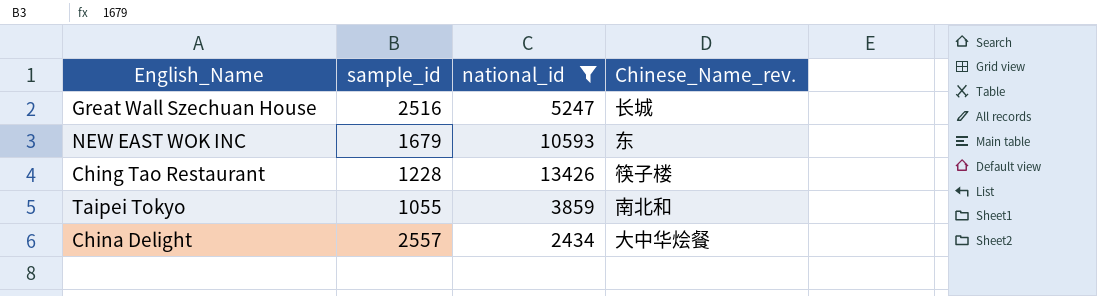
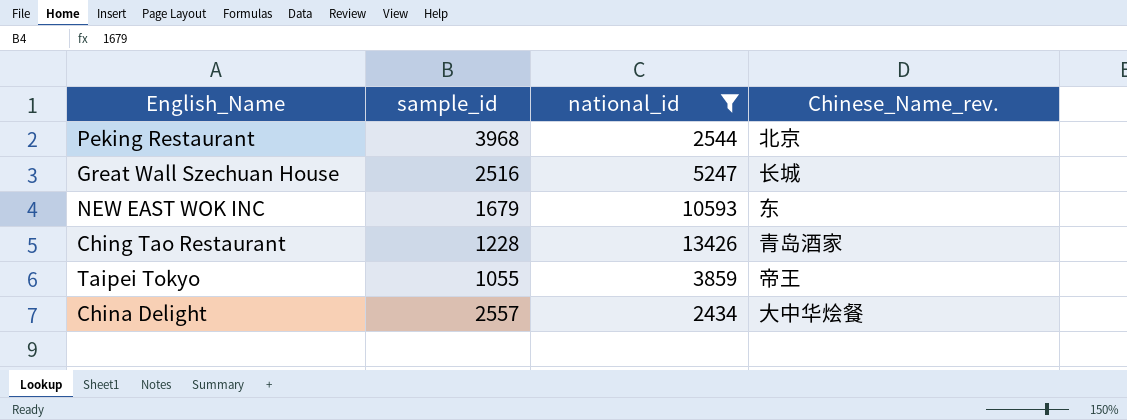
row Peking Restaurant: none -> 3968 | 2544 | 北京
Ching Tao Restaurant | Chinese_Name_rev.: 筷子楼 -> 青岛酒家
Taipei Tokyo | Chinese_Name_rev.: 南北和 -> 帝王

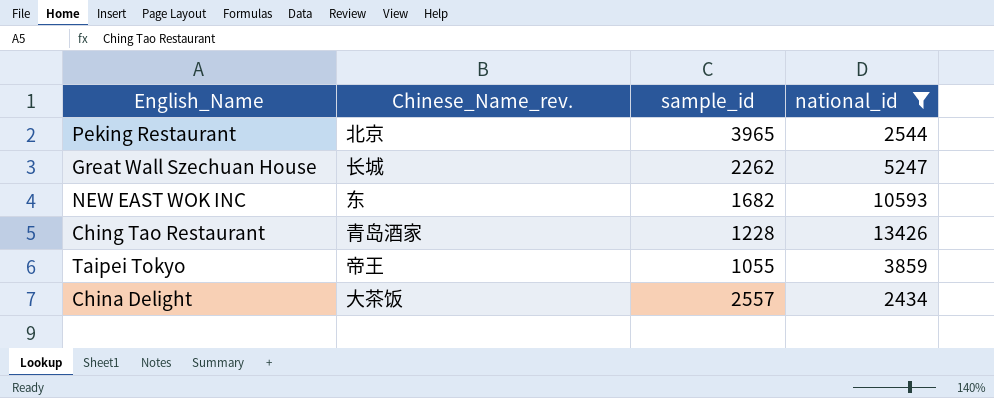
column Chinese_Name_rev. | position: 4 -> 2
Peking Restaurant | sample_id: 3968 -> 3965
Great Wall Szechuan House | sample_id: 2516 -> 2262
NEW EAST WOK INC | sample_id: 1679 -> 1682
China Delight | Chinese_Name_rev.: 大中华烩餐 -> 大茶饭

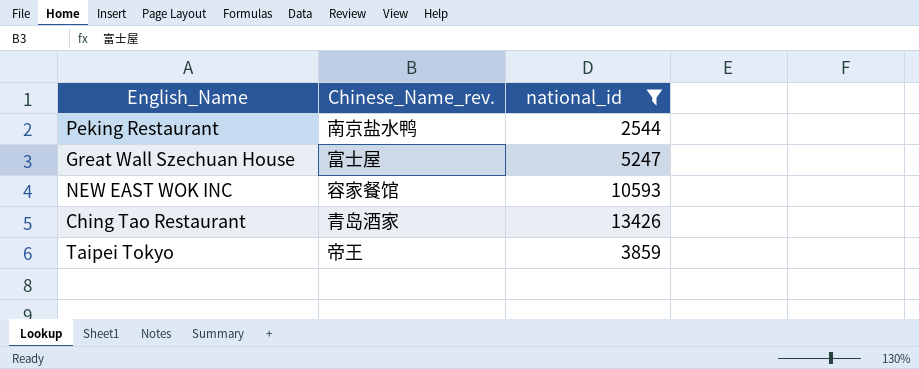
column sample_id | position: 3 -> none
row China Delight: 大茶饭 | 2557 | 2434 -> none
Peking Restaurant | Chinese_Name_rev.: 北京 -> 南京盐水鸭
Great Wall Szechuan House | Chinese_Name_rev.: 长城 -> 富士屋
NEW EAST WOK INC | Chinese_Name_rev.: 东 -> 容家餐馆

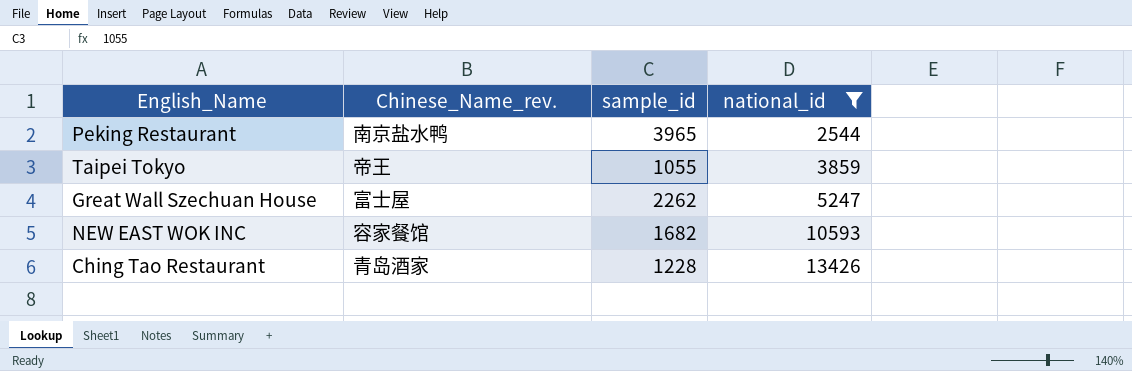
row order: none -> national_id ascending
column sample_id | position: none -> 3

